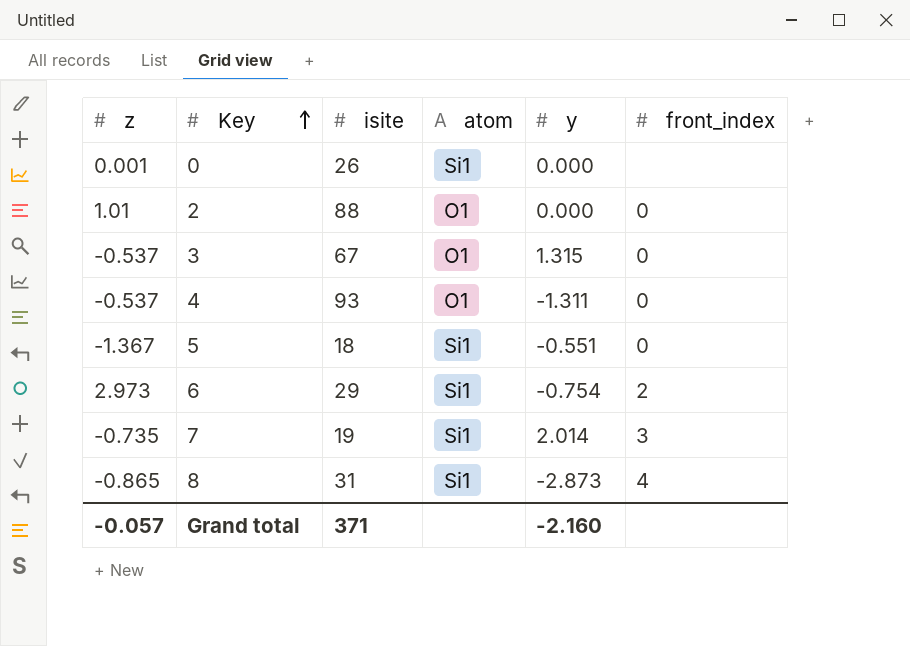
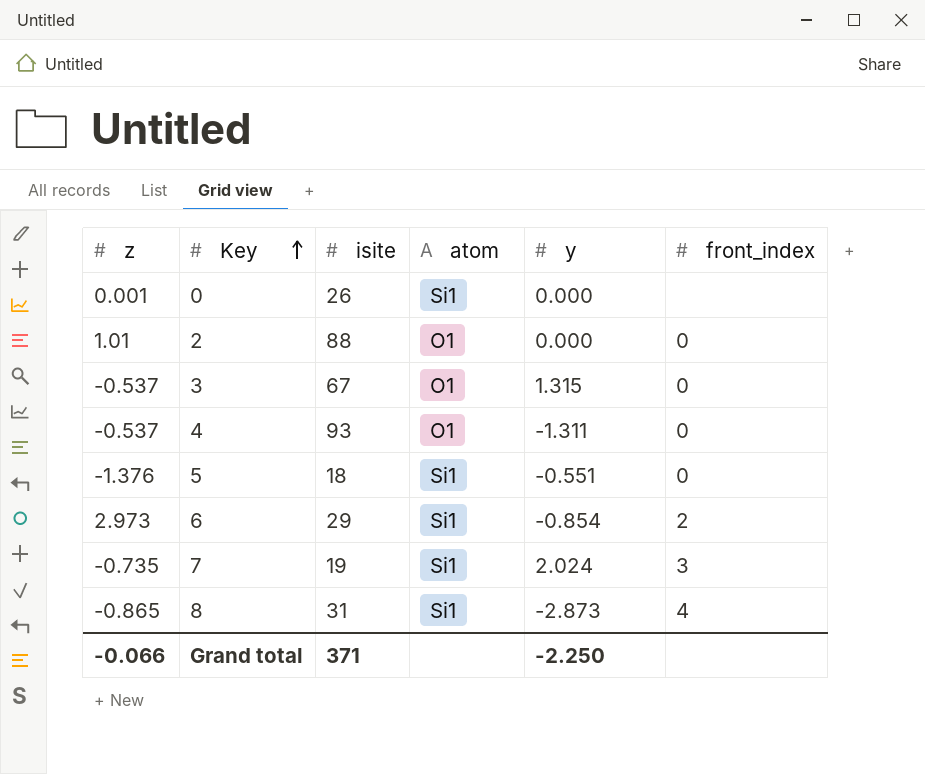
5 | z: -1.367 -> -1.376
6 | y: -0.754 -> -0.854
7 | y: 2.014 -> 2.024
Grand total | z: -0.057 -> -0.066
Grand total | y: -2.160 -> -2.250

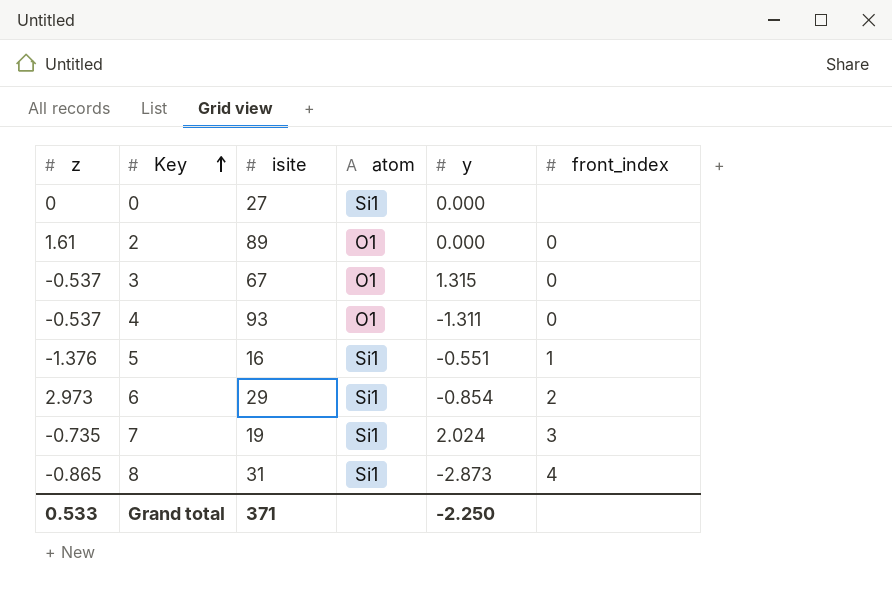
0 | z: 0.001 -> 0
0 | isite: 26 -> 27
2 | z: 1.01 -> 1.61
2 | isite: 88 -> 89
5 | isite: 18 -> 16
5 | front_index: 0 -> 1
Grand total | z: -0.066 -> 0.533

